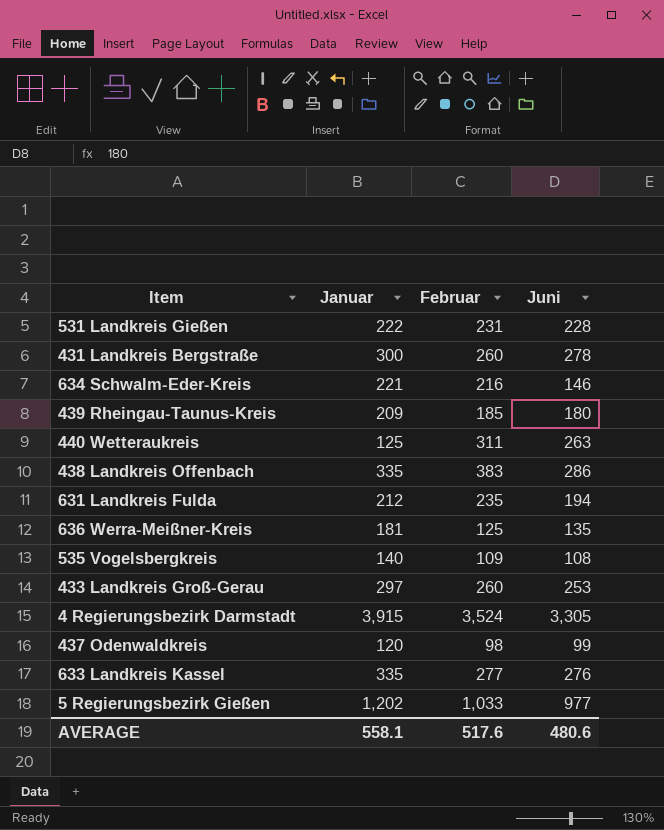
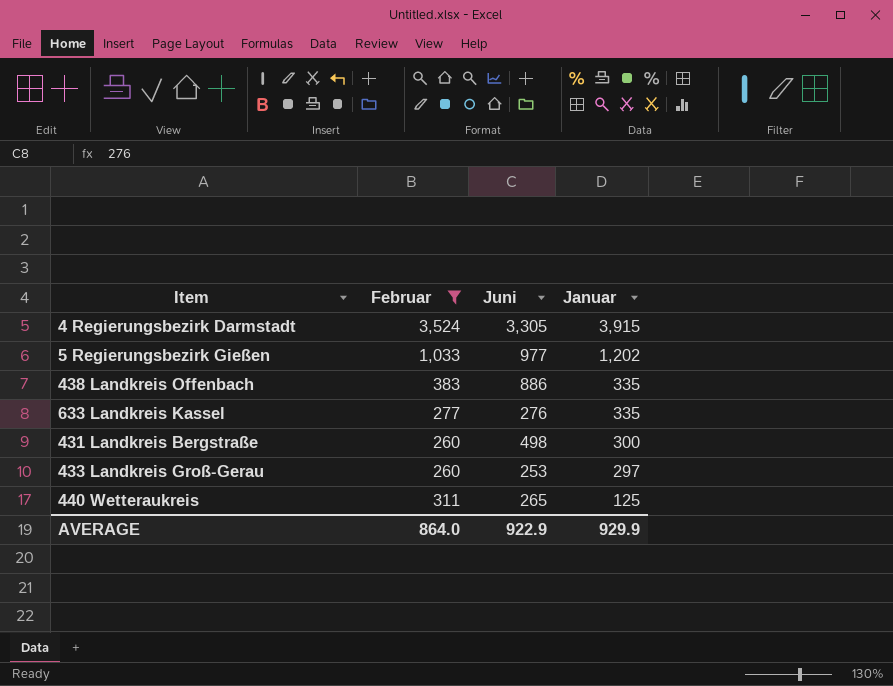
filter: none -> Februar >= 260
row order: none -> Januar descending
column Januar | position: 2 -> 4
438 Landkreis Offenbach | Juni: 286 -> 886
431 Landkreis Bergstraße | Juni: 278 -> 498
440 Wetteraukreis | Juni: 263 -> 265
AVERAGE | Februar: 517.6 -> 864.0
AVERAGE | Juni: 480.6 -> 922.9
AVERAGE | Januar: 558.1 -> 929.9

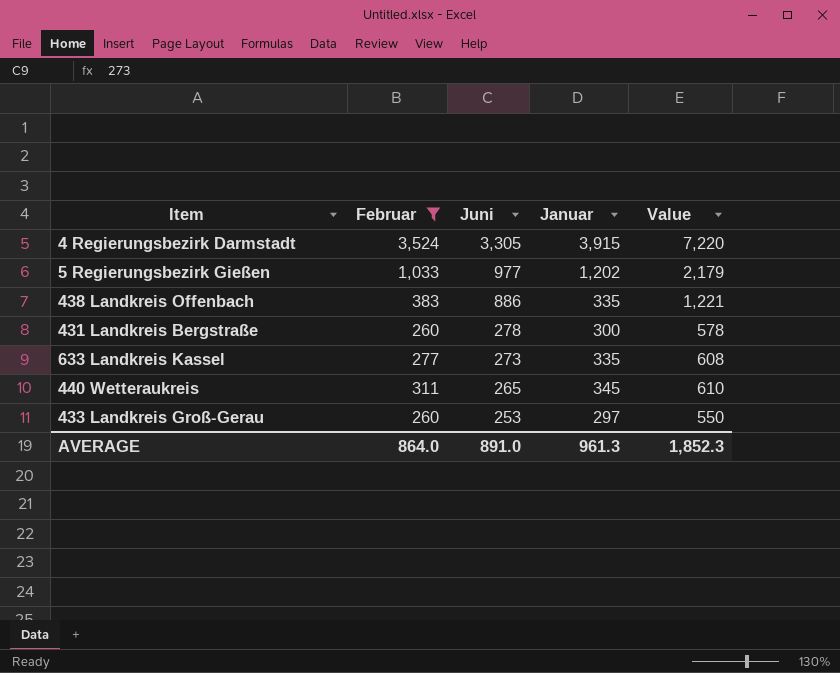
row order: Januar descending -> Juni descending
column Value | formula: none -> [Juni] + [Januar]
431 Landkreis Bergstraße | Juni: 498 -> 278
633 Landkreis Kassel | Juni: 276 -> 273
440 Wetteraukreis | Januar: 125 -> 345
AVERAGE | Juni: 922.9 -> 891.0
AVERAGE | Januar: 929.9 -> 961.3

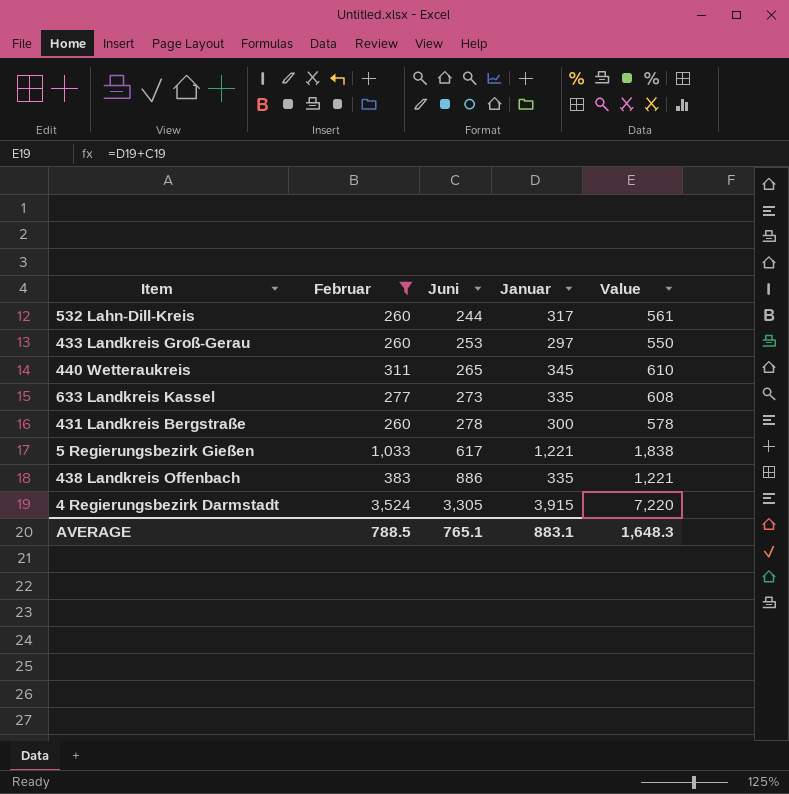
row order: Juni descending -> Juni ascending
row 532 Lahn-Dill-Kreis: none -> 260 | 244 | 317 | 561
5 Regierungsbezirk Gießen | Juni: 977 -> 617
5 Regierungsbezirk Gießen | Januar: 1,202 -> 1,221
5 Regierungsbezirk Gießen | Value: 2,179 -> 1,838
AVERAGE | Februar: 864.0 -> 788.5
AVERAGE | Juni: 891.0 -> 765.1
AVERAGE | Januar: 961.3 -> 883.1
AVERAGE | Value: 1,852.3 -> 1,648.3

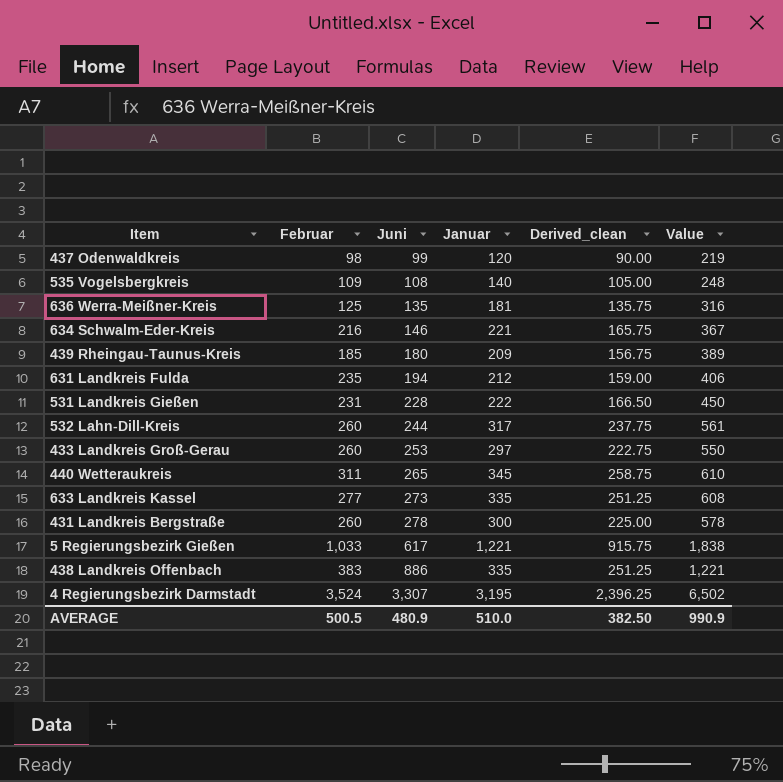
filter: Februar >= 260 -> none
column Derived_clean | formula: none -> [Januar] * 0.75
4 Regierungsbezirk Darmstadt | Juni: 3,305 -> 3,307
4 Regierungsbezirk Darmstadt | Januar: 3,915 -> 3,195
4 Regierungsbezirk Darmstadt | Value: 7,220 -> 6,502
AVERAGE | Februar: 788.5 -> 500.5
AVERAGE | Juni: 765.1 -> 480.9
AVERAGE | Januar: 883.1 -> 510.0
AVERAGE | Value: 1,648.3 -> 990.9

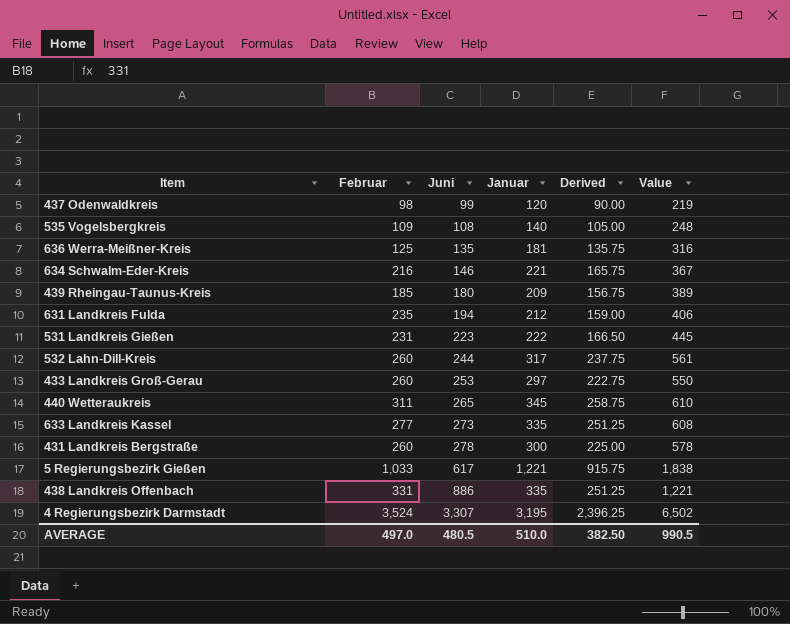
column name: Derived_clean -> Derived
531 Landkreis Gießen | Juni: 228 -> 223
531 Landkreis Gießen | Value: 450 -> 445
438 Landkreis Offenbach | Februar: 383 -> 331
AVERAGE | Februar: 500.5 -> 497.0
AVERAGE | Juni: 480.9 -> 480.5
AVERAGE | Value: 990.9 -> 990.5

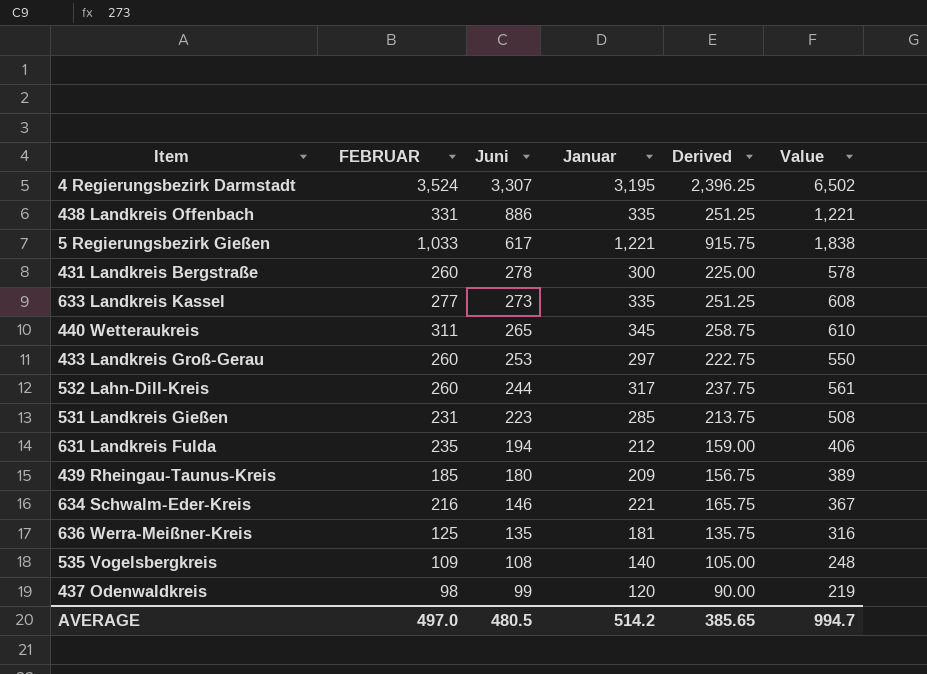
row order: Juni ascending -> Juni descending
column name: Februar -> FEBRUAR
531 Landkreis Gießen | Januar: 222 -> 285
531 Landkreis Gießen | Derived: 166.50 -> 213.75
531 Landkreis Gießen | Value: 445 -> 508
AVERAGE | Januar: 510.0 -> 514.2
AVERAGE | Derived: 382.50 -> 385.65
AVERAGE | Value: 990.5 -> 994.7

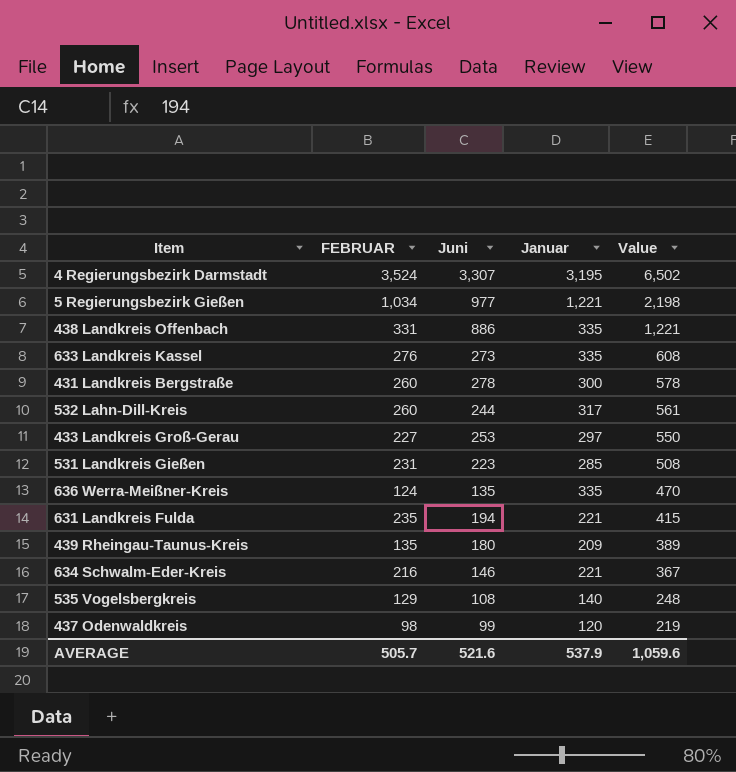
row order: Juni descending -> Value descending
column Derived | formula: [Januar] * 0.75 -> none
row 440 Wetteraukreis: 311 | 265 | 345 | 258.75 | 610 -> none
5 Regierungsbezirk Gießen | FEBRUAR: 1,033 -> 1,034
5 Regierungsbezirk Gießen | Juni: 617 -> 977
5 Regierungsbezirk Gießen | Value: 1,838 -> 2,198
633 Landkreis Kassel | FEBRUAR: 277 -> 276
433 Landkreis Groß-Gerau | FEBRUAR: 260 -> 227
636 Werra-Meißner-Kreis | FEBRUAR: 125 -> 124
636 Werra-Meißner-Kreis | Januar: 181 -> 335
636 Werra-Meißner-Kreis | Value: 316 -> 470
631 Landkreis Fulda | Januar: 212 -> 221
631 Landkreis Fulda | Value: 406 -> 415
439 Rheingau-Taunus-Kreis | FEBRUAR: 185 -> 135
535 Vogelsbergkreis | FEBRUAR: 109 -> 129
AVERAGE | FEBRUAR: 497.0 -> 505.7
AVERAGE | Juni: 480.5 -> 521.6
AVERAGE | Januar: 514.2 -> 537.9
AVERAGE | Value: 994.7 -> 1,059.6

